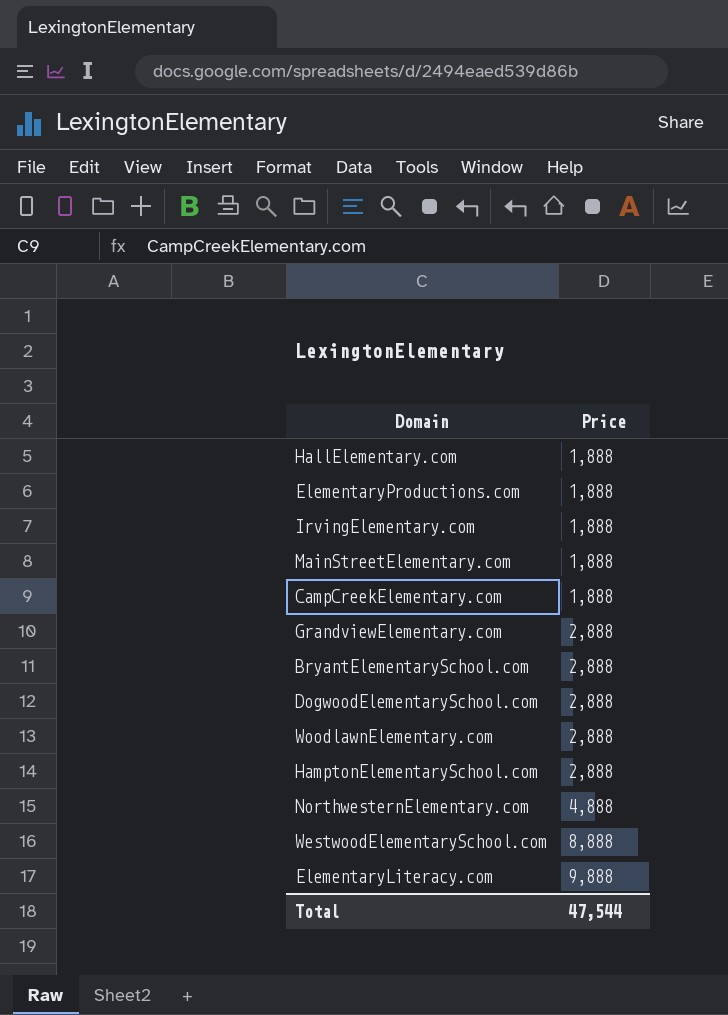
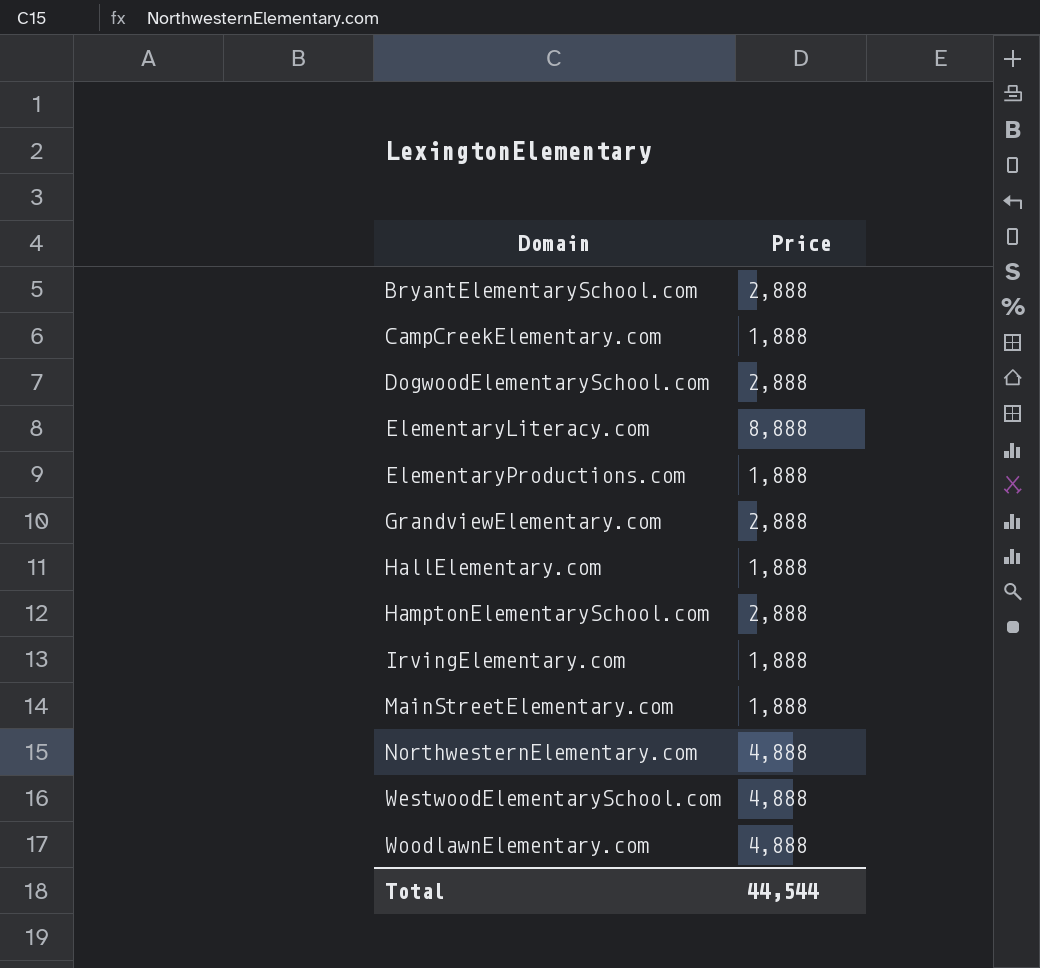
row order: Price ascending -> Domain ascending
ElementaryLiteracy.com | Price: 9,888 -> 8,888
WestwoodElementarySchool.com | Price: 8,888 -> 4,888
WoodlawnElementary.com | Price: 2,888 -> 4,888
Total | Price: 47,544 -> 44,544

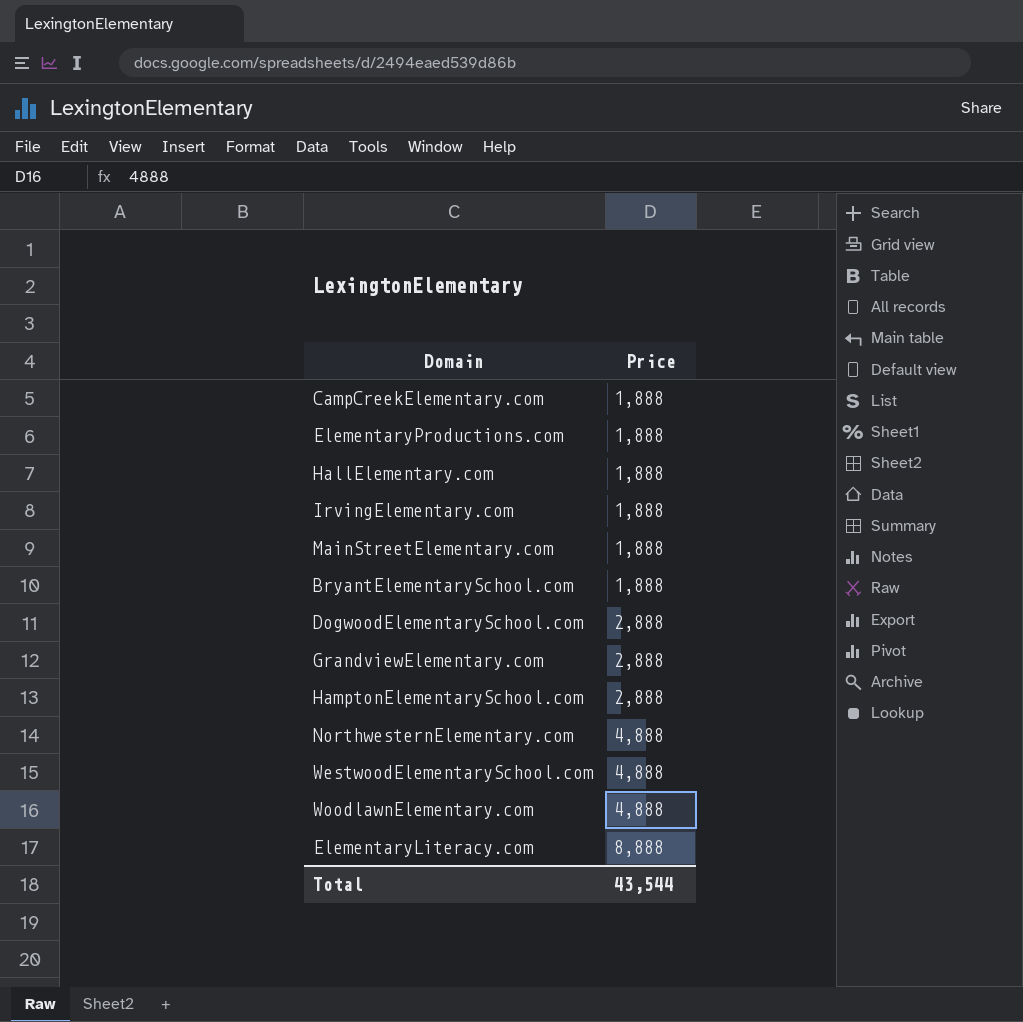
row order: Domain ascending -> Price ascending
BryantElementarySchool.com | Price: 2,888 -> 1,888
Total | Price: 44,544 -> 43,544

